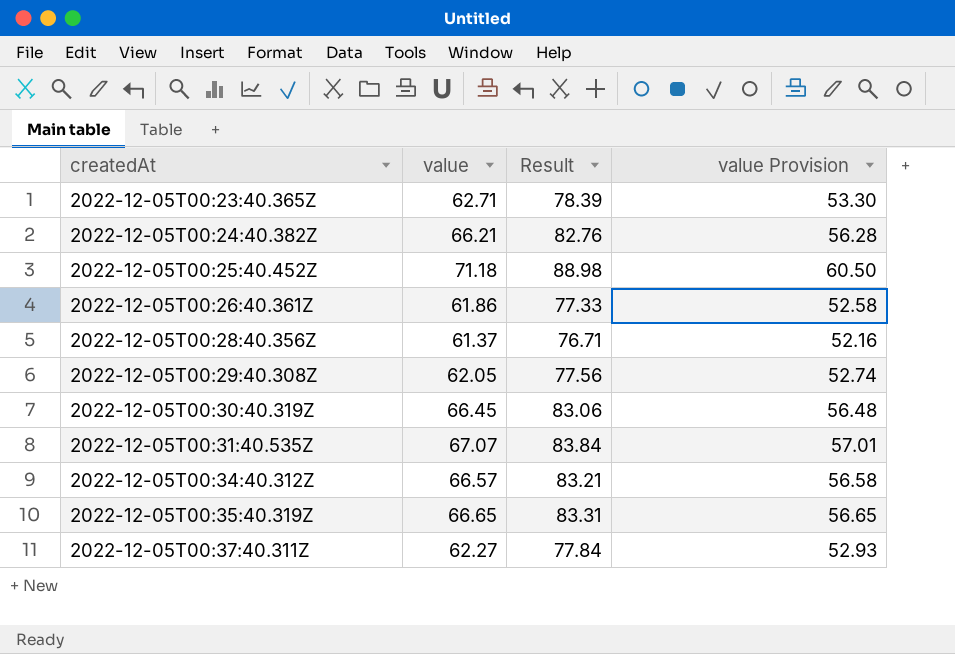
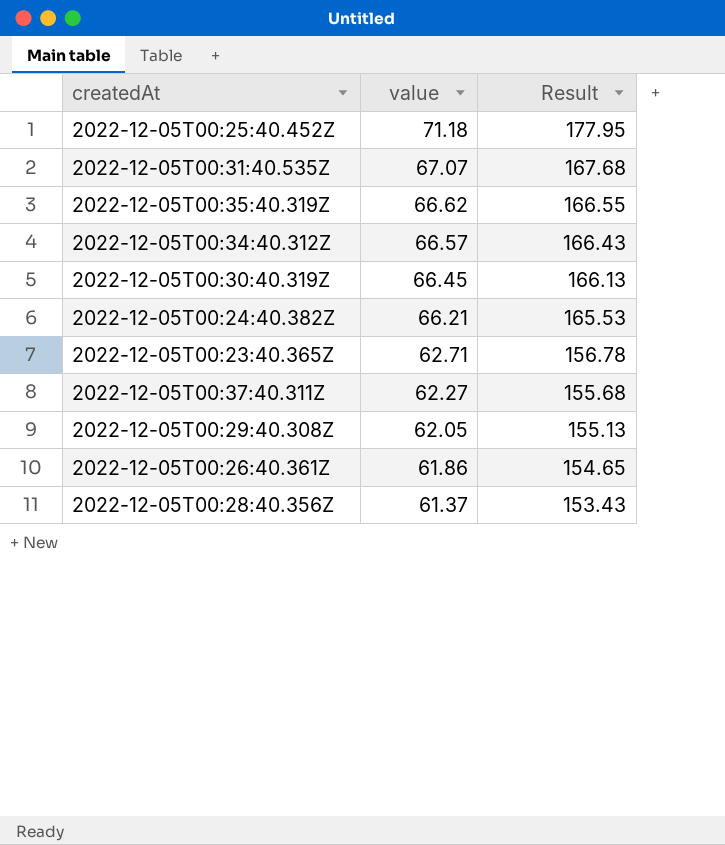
row order: createdAt ascending -> value descending
column value Provision | formula: [value] * 0.85 -> none
column Result | formula: [value] * 1.25 -> [value] * 2.5
2022-12-05T00:35:40.319Z | value: 66.65 -> 66.62

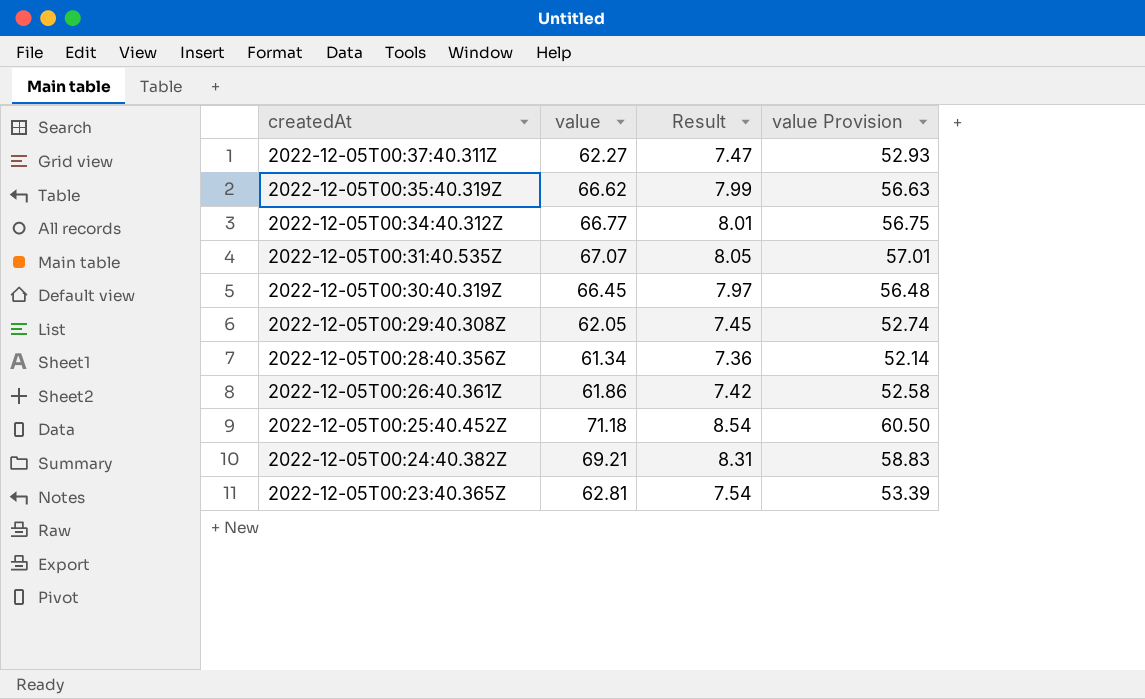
row order: value descending -> createdAt descending
column Result | formula: [value] * 2.5 -> [value] * 0.12
column value Provision | formula: none -> [value] * 0.85
2022-12-05T00:34:40.312Z | value: 66.57 -> 66.77
2022-12-05T00:28:40.356Z | value: 61.37 -> 61.34
2022-12-05T00:24:40.382Z | value: 66.21 -> 69.21
2022-12-05T00:23:40.365Z | value: 62.71 -> 62.81

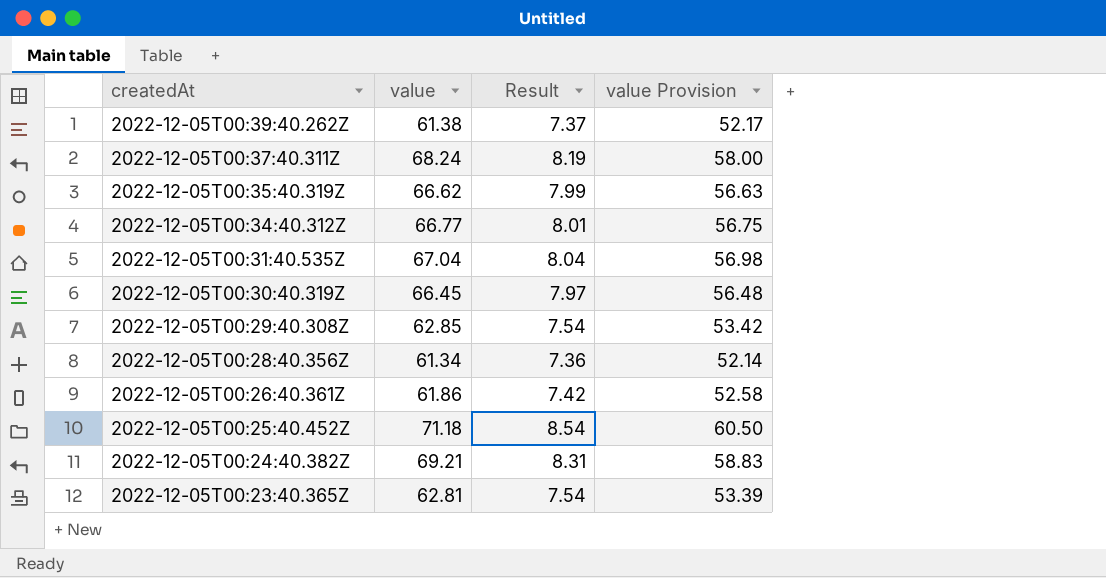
row 2022-12-05T00:39:40.262Z: none -> 61.38 | 7.37 | 52.17
2022-12-05T00:37:40.311Z | value: 62.27 -> 68.24
2022-12-05T00:37:40.311Z | Result: 7.47 -> 8.19
2022-12-05T00:37:40.311Z | value Provision: 52.93 -> 58.00
2022-12-05T00:31:40.535Z | value: 67.07 -> 67.04
2022-12-05T00:31:40.535Z | Result: 8.05 -> 8.04
2022-12-05T00:31:40.535Z | value Provision: 57.01 -> 56.98
2022-12-05T00:29:40.308Z | value: 62.05 -> 62.85
2022-12-05T00:29:40.308Z | Result: 7.45 -> 7.54
2022-12-05T00:29:40.308Z | value Provision: 52.74 -> 53.42

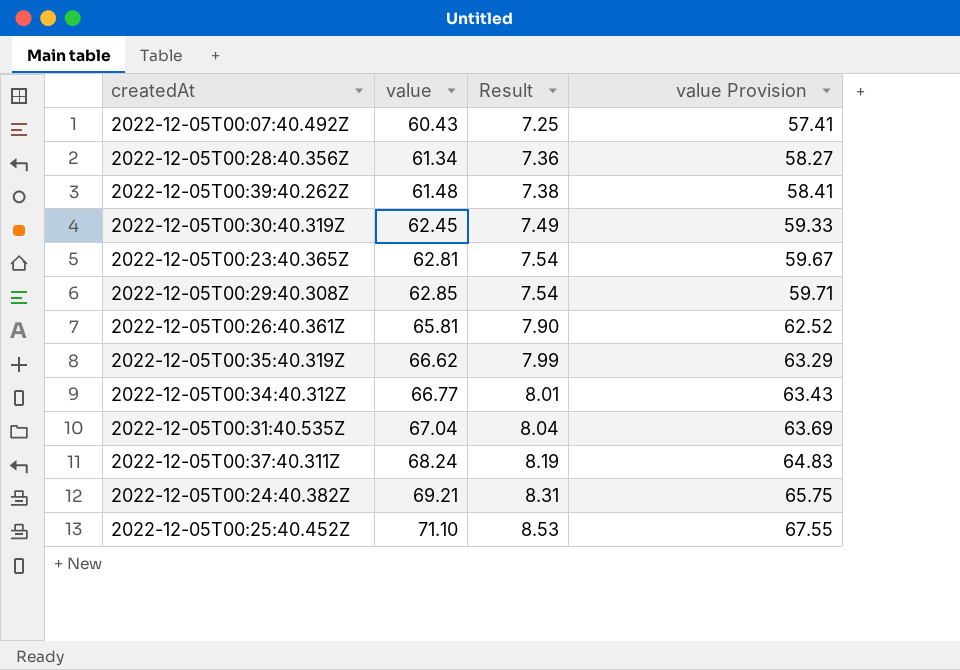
row order: createdAt descending -> value ascending
column value Provision | formula: [value] * 0.85 -> [value] * 0.95
row 2022-12-05T00:07:40.492Z: none -> 60.43 | 7.25 | 57.41
2022-12-05T00:39:40.262Z | value: 61.38 -> 61.48
2022-12-05T00:39:40.262Z | Result: 7.37 -> 7.38
2022-12-05T00:30:40.319Z | value: 66.45 -> 62.45
2022-12-05T00:30:40.319Z | Result: 7.97 -> 7.49
2022-12-05T00:26:40.361Z | value: 61.86 -> 65.81
2022-12-05T00:26:40.361Z | Result: 7.42 -> 7.90
2022-12-05T00:25:40.452Z | value: 71.18 -> 71.10
2022-12-05T00:25:40.452Z | Result: 8.54 -> 8.53

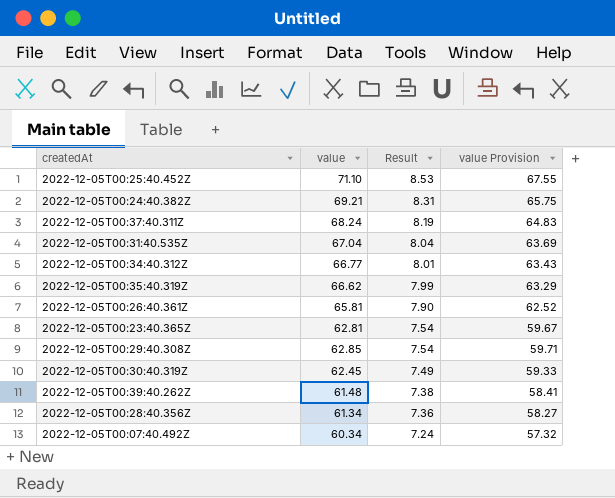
row order: value ascending -> Result descending
2022-12-05T00:07:40.492Z | value: 60.43 -> 60.34
2022-12-05T00:07:40.492Z | Result: 7.25 -> 7.24
2022-12-05T00:07:40.492Z | value Provision: 57.41 -> 57.32

